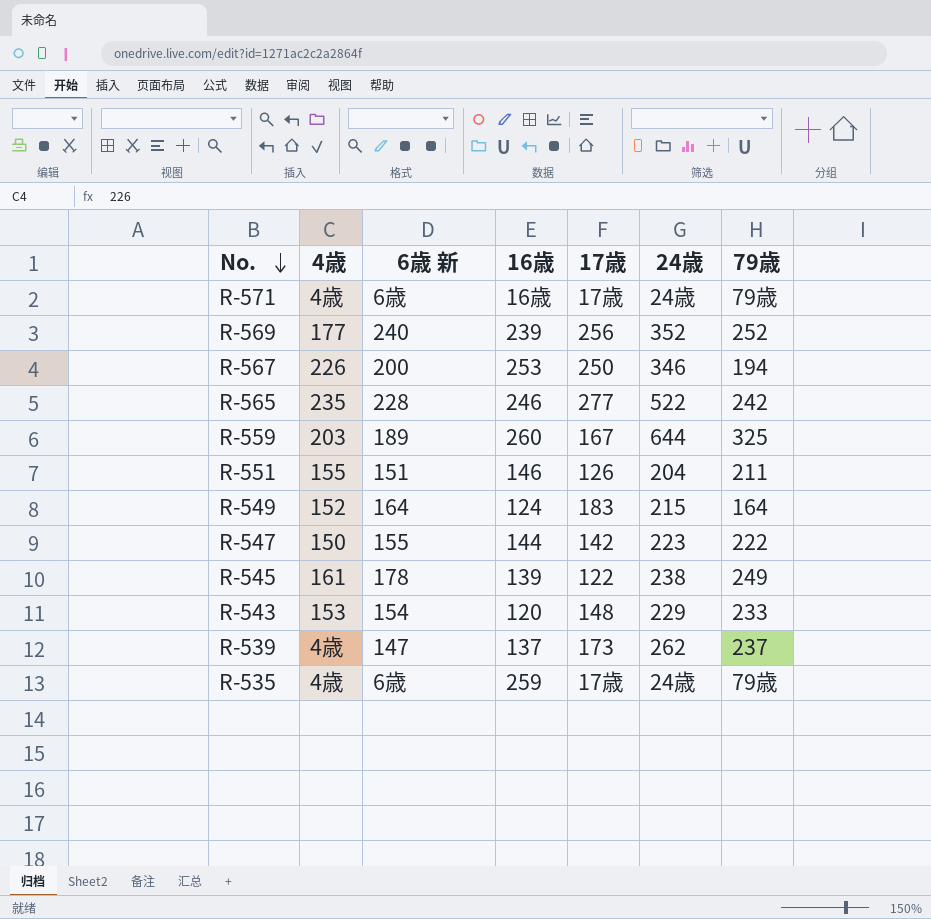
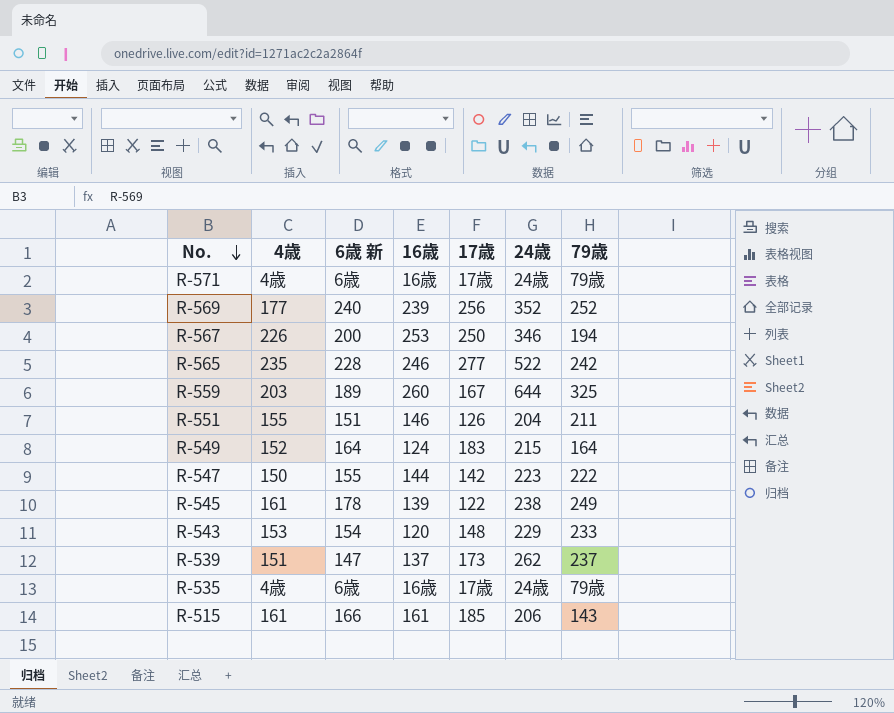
R-539 | 4歳: 4歳 -> 151
R-535 | 16歳: 259 -> 16歳
row R-515: none -> 161 | 166 | 161 | 185 | 206 | 143

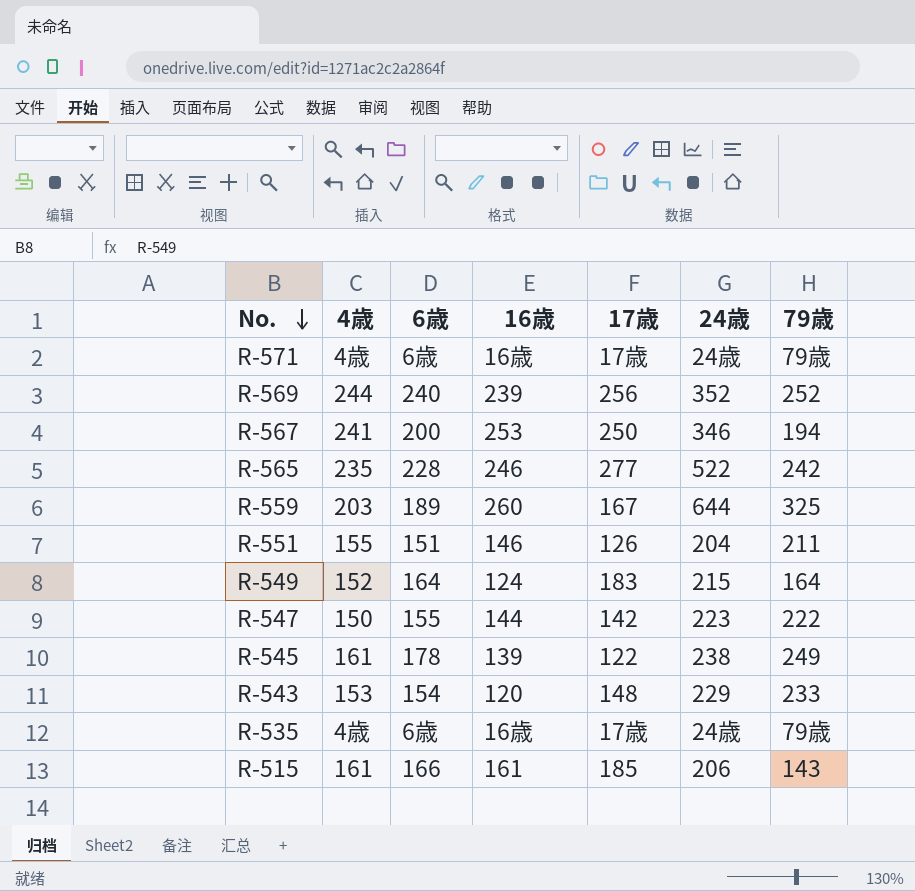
column name: 6歳 新 -> 6歳
row R-539: 151 | 147 | 137 | 173 | 262 | 237 -> none
R-569 | 4歳: 177 -> 244
R-567 | 4歳: 226 -> 241

